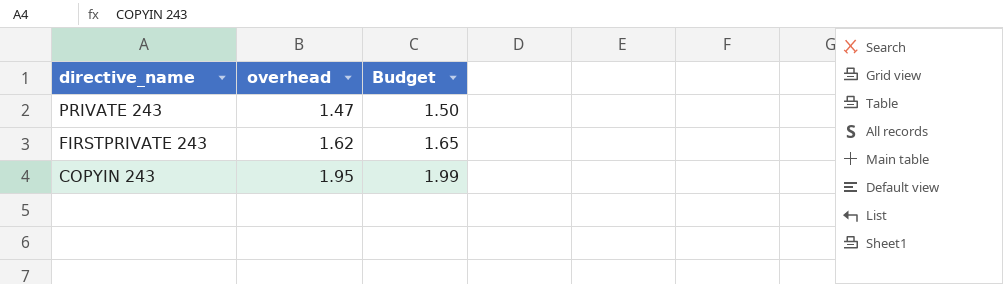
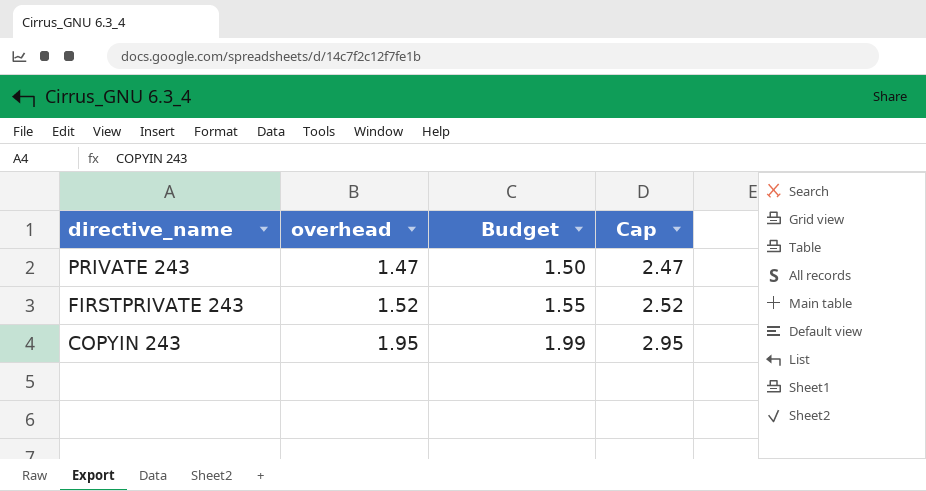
column Cap | formula: none -> [overhead] + 1
FIRSTPRIVATE 243 | overhead: 1.62 -> 1.52
FIRSTPRIVATE 243 | Budget: 1.65 -> 1.55

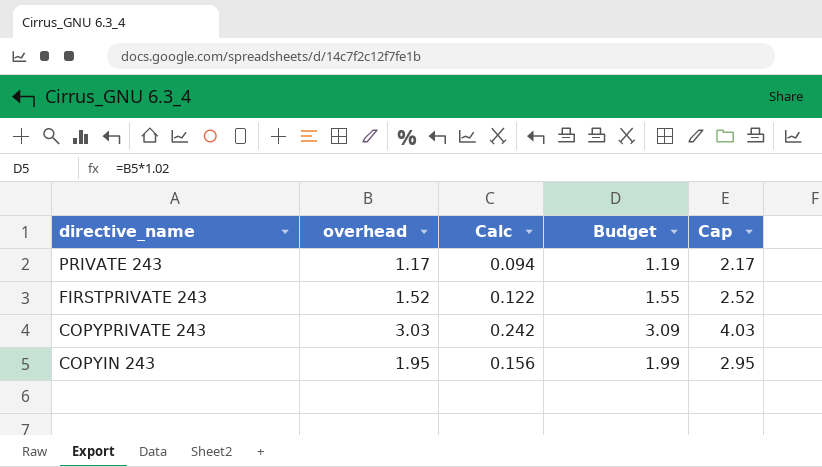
column Calc | formula: none -> [overhead] * 0.08
PRIVATE 243 | overhead: 1.47 -> 1.17
PRIVATE 243 | Budget: 1.50 -> 1.19
PRIVATE 243 | Cap: 2.47 -> 2.17
row COPYPRIVATE 243: none -> 3.03 | 0.242 | 3.09 | 4.03

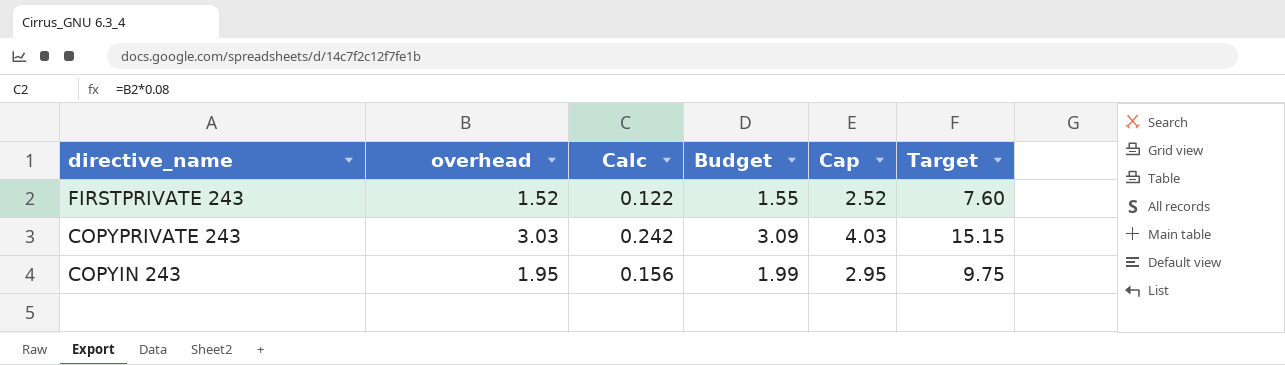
column Target | formula: none -> [overhead] * 5
row PRIVATE 243: 1.17 | 0.094 | 1.19 | 2.17 -> none

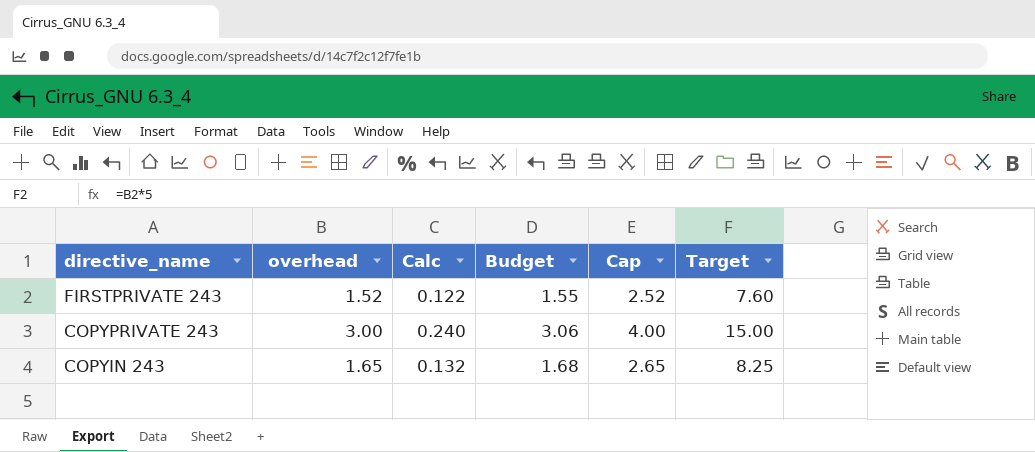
COPYPRIVATE 243 | overhead: 3.03 -> 3.00
COPYPRIVATE 243 | Calc: 0.242 -> 0.240
COPYPRIVATE 243 | Budget: 3.09 -> 3.06
COPYPRIVATE 243 | Cap: 4.03 -> 4.00
COPYPRIVATE 243 | Target: 15.15 -> 15.00
COPYIN 243 | overhead: 1.95 -> 1.65
COPYIN 243 | Calc: 0.156 -> 0.132
COPYIN 243 | Budget: 1.99 -> 1.68
COPYIN 243 | Cap: 2.95 -> 2.65
COPYIN 243 | Target: 9.75 -> 8.25

